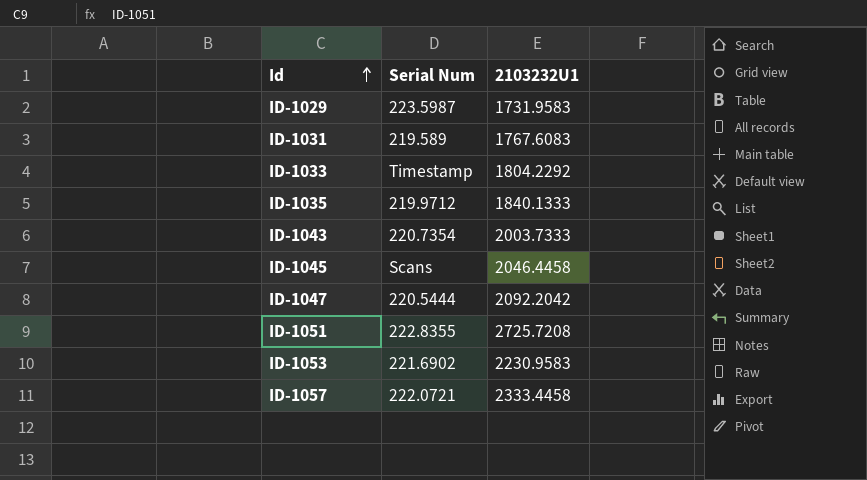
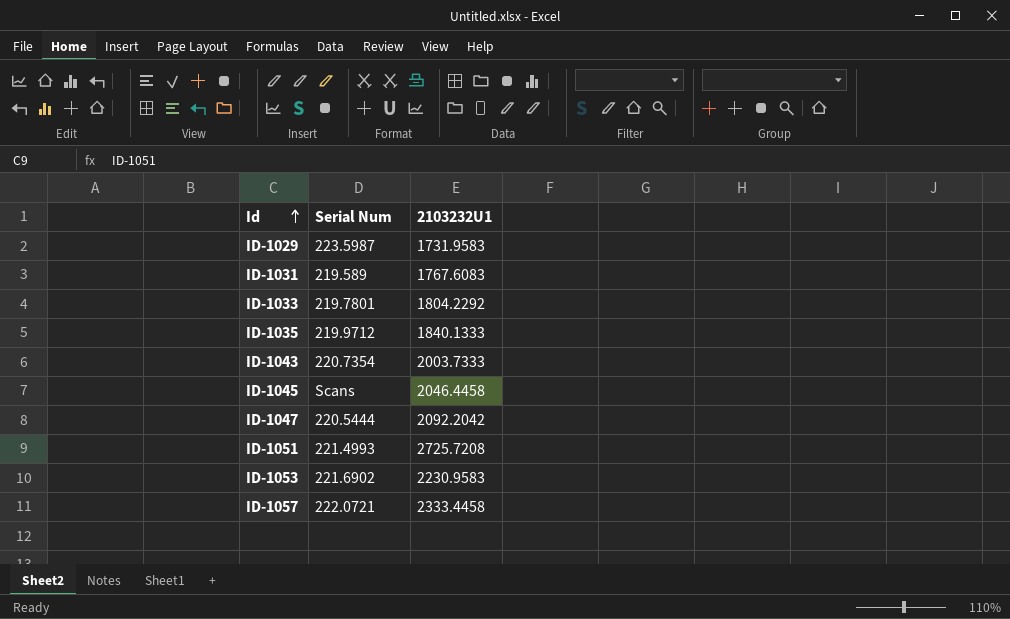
ID-1033 | Serial Num: Timestamp -> 219.7801
ID-1051 | Serial Num: 222.8355 -> 221.4993

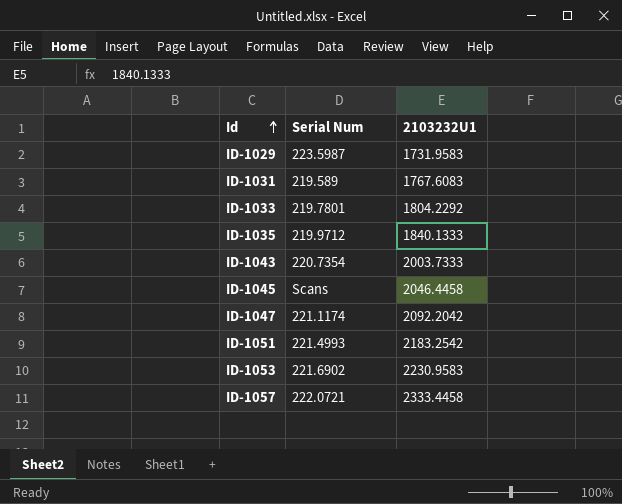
ID-1047 | Serial Num: 220.5444 -> 221.1174
ID-1051 | 2103232U1: 2725.7208 -> 2183.2542

